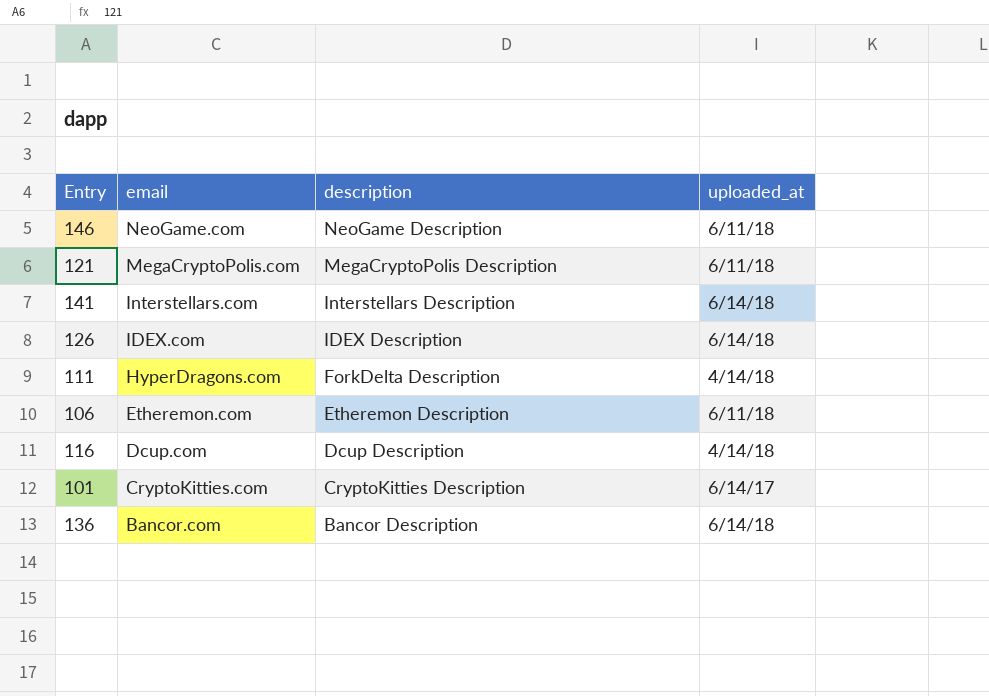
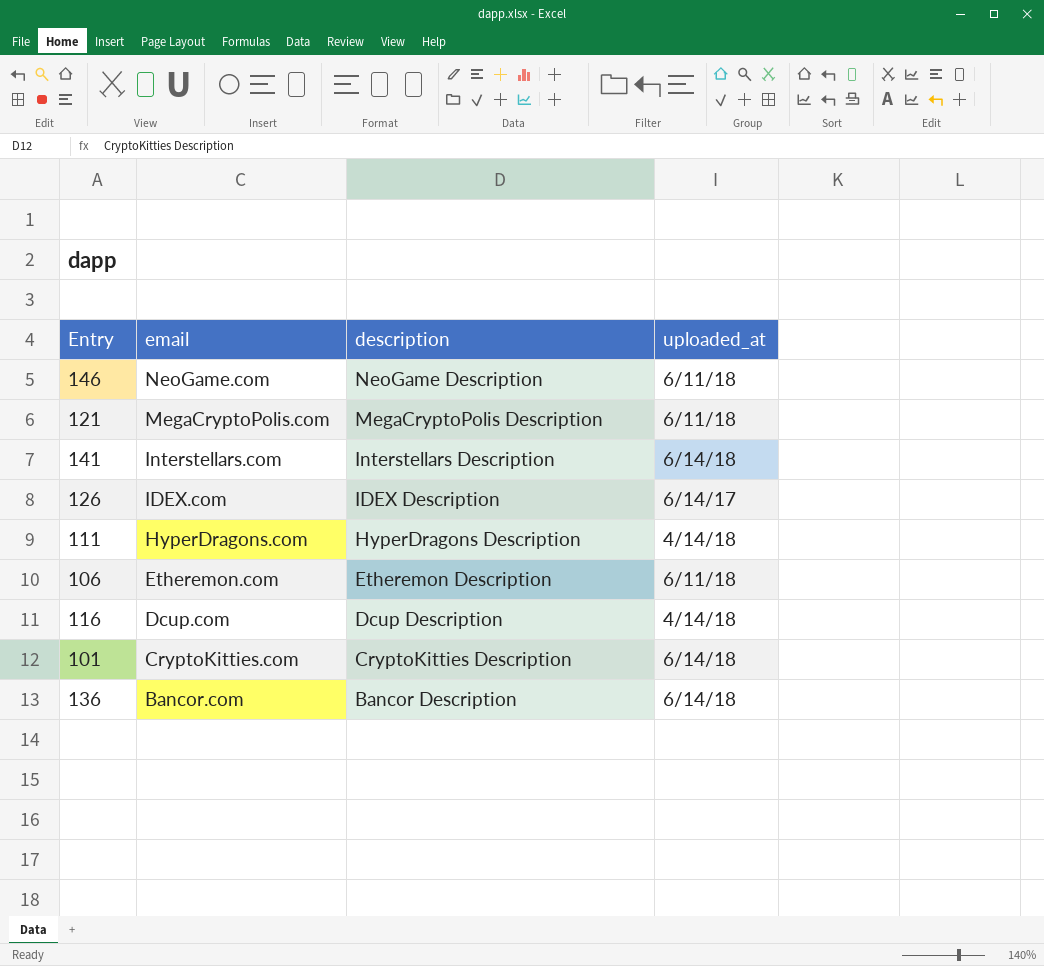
126 | uploaded_at: 6/14/18 -> 6/14/17
111 | description: ForkDelta Description -> HyperDragons Description
101 | uploaded_at: 6/14/17 -> 6/14/18

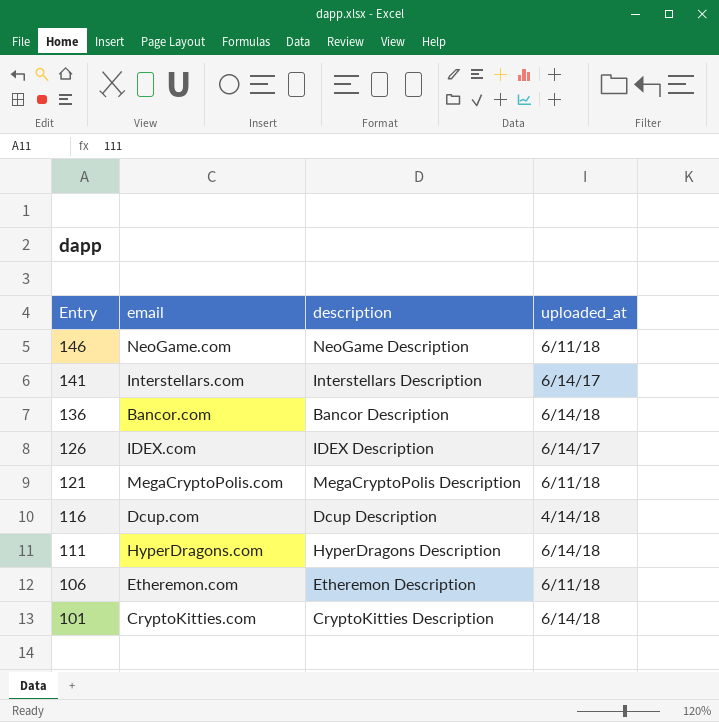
row order: email descending -> Entry descending
141 | uploaded_at: 6/14/18 -> 6/14/17
111 | uploaded_at: 4/14/18 -> 6/14/18

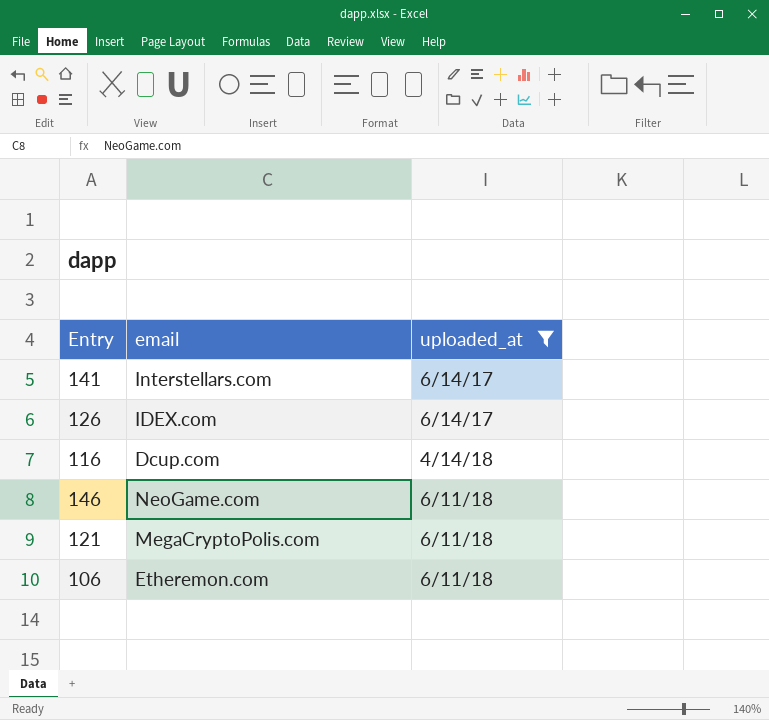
filter: none -> uploaded_at != 6/14/18
row order: Entry descending -> uploaded_at ascending
column description | position: 3 -> none

